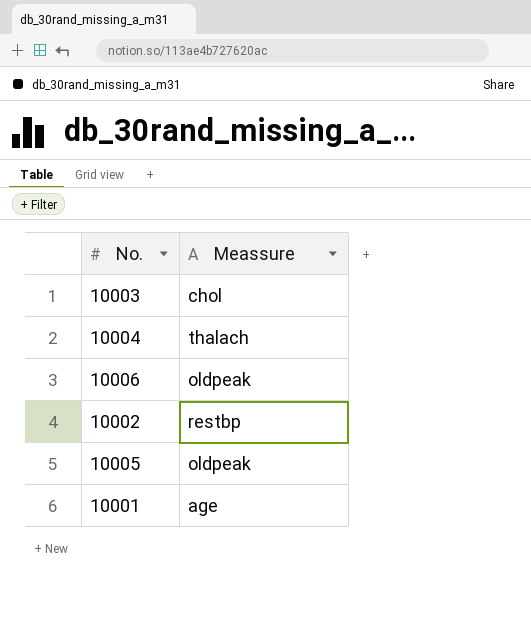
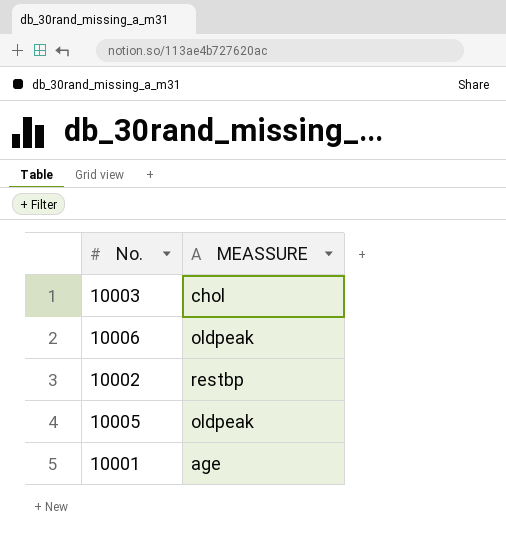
column name: Meassure -> MEASSURE
row 10004: thalach -> none

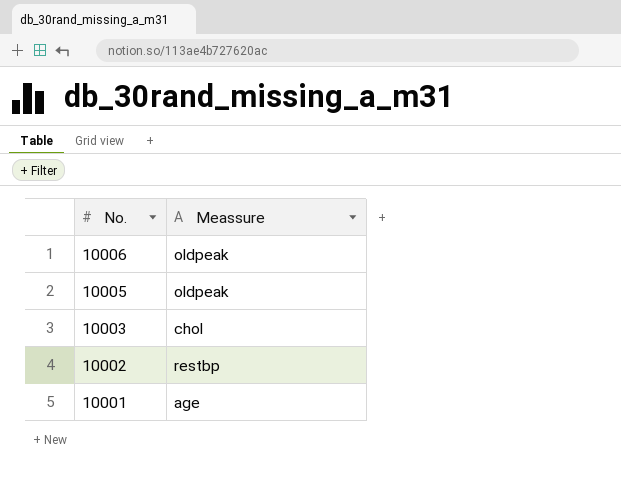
row order: none -> No. descending
column name: MEASSURE -> Meassure

